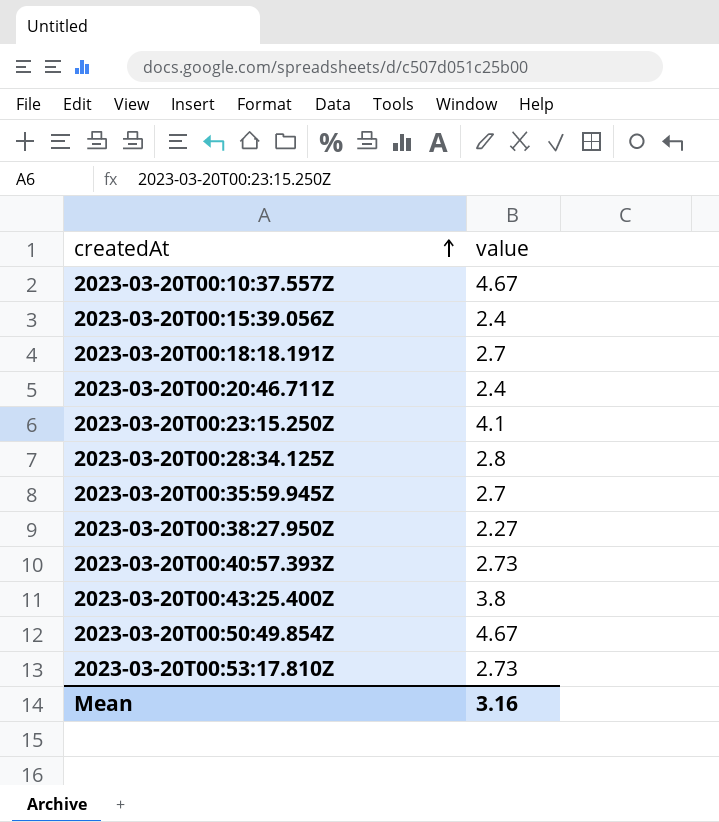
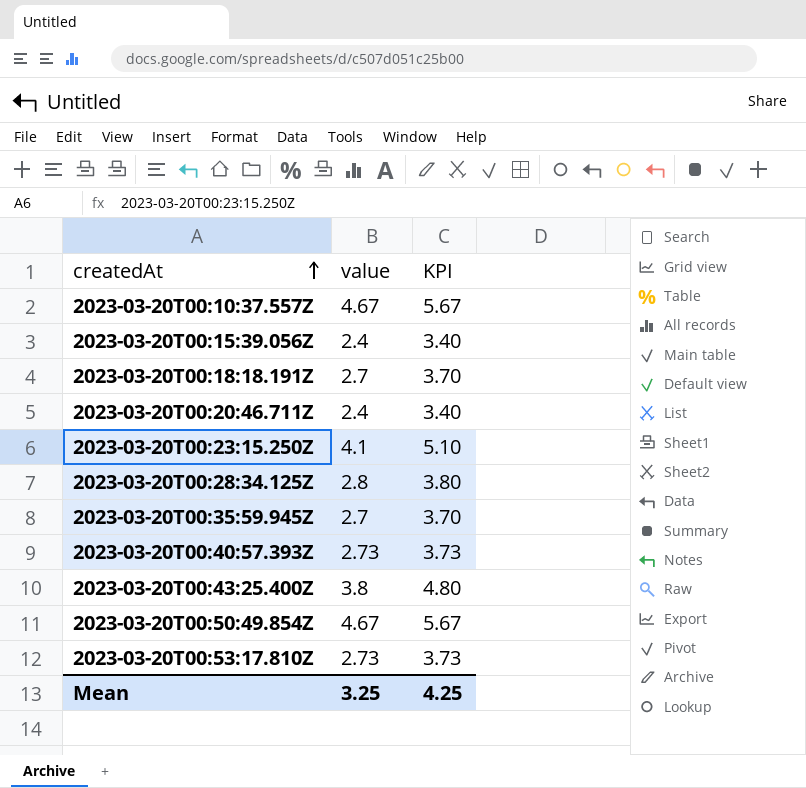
column KPI | formula: none -> [value] + 1
row 2023-03-20T00:38:27.950Z: 2.27 -> none
Mean | value: 3.16 -> 3.25

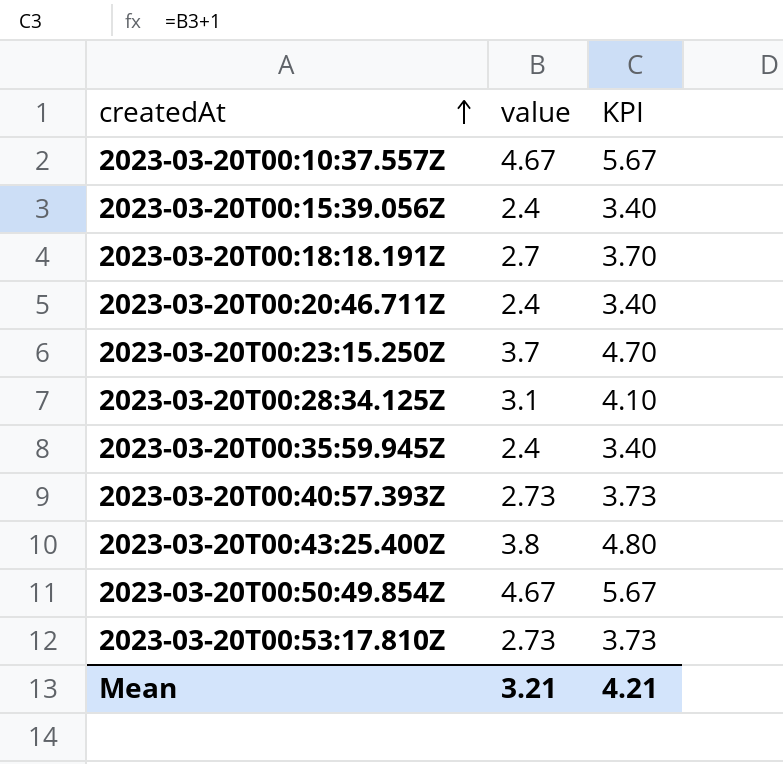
2023-03-20T00:23:15.250Z | value: 4.1 -> 3.7
2023-03-20T00:23:15.250Z | KPI: 5.10 -> 4.70
2023-03-20T00:28:34.125Z | value: 2.8 -> 3.1
2023-03-20T00:28:34.125Z | KPI: 3.80 -> 4.10
2023-03-20T00:35:59.945Z | value: 2.7 -> 2.4
2023-03-20T00:35:59.945Z | KPI: 3.70 -> 3.40
Mean | value: 3.25 -> 3.21
Mean | KPI: 4.25 -> 4.21

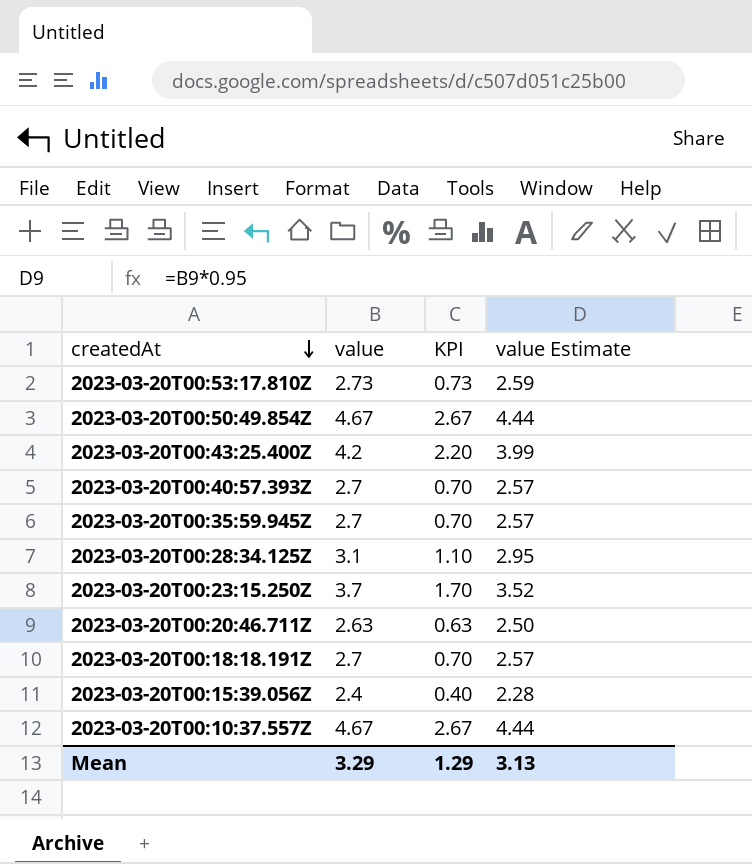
row order: createdAt ascending -> createdAt descending
column KPI | formula: [value] + 1 -> [value] - 2
column value Estimate | formula: none -> [value] * 0.95
2023-03-20T00:43:25.400Z | value: 3.8 -> 4.2
2023-03-20T00:40:57.393Z | value: 2.73 -> 2.7
2023-03-20T00:35:59.945Z | value: 2.4 -> 2.7
2023-03-20T00:20:46.711Z | value: 2.4 -> 2.63
Mean | value: 3.21 -> 3.29
Mean | KPI: 4.21 -> 1.29

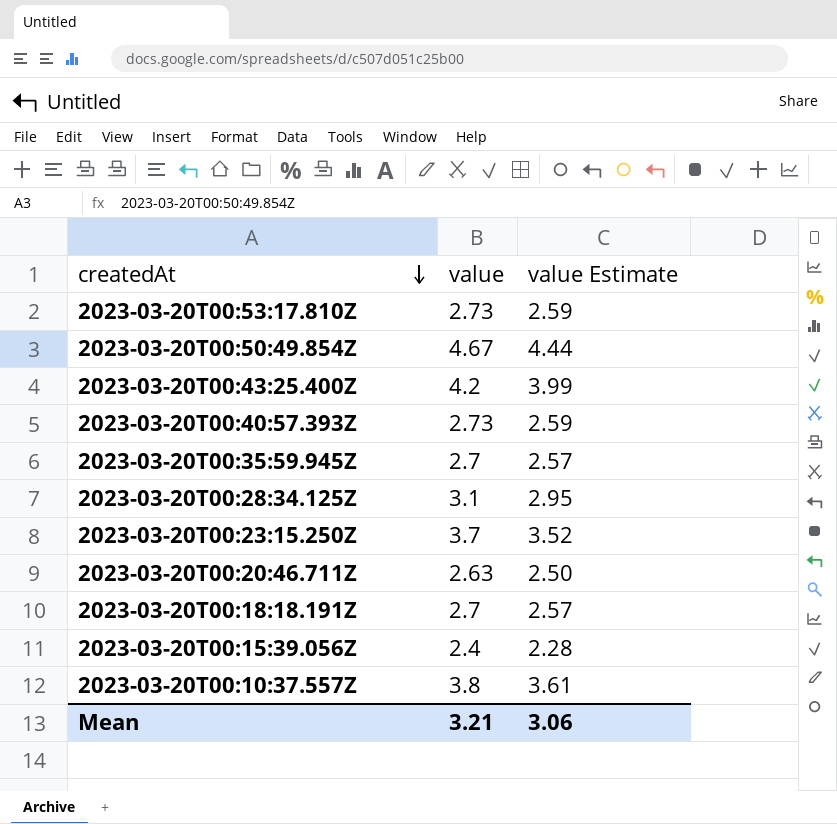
column KPI | formula: [value] - 2 -> none
2023-03-20T00:40:57.393Z | value: 2.7 -> 2.73
2023-03-20T00:40:57.393Z | value Estimate: 2.57 -> 2.59
2023-03-20T00:10:37.557Z | value: 4.67 -> 3.8
2023-03-20T00:10:37.557Z | value Estimate: 4.44 -> 3.61
Mean | value: 3.29 -> 3.21
Mean | value Estimate: 3.13 -> 3.06

